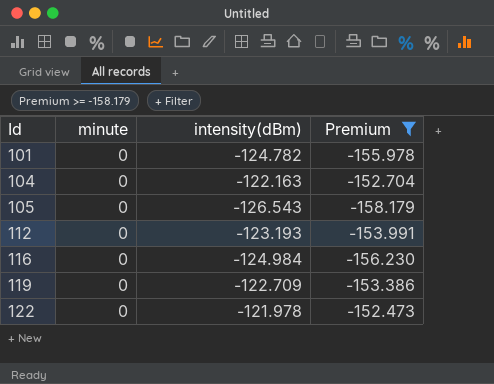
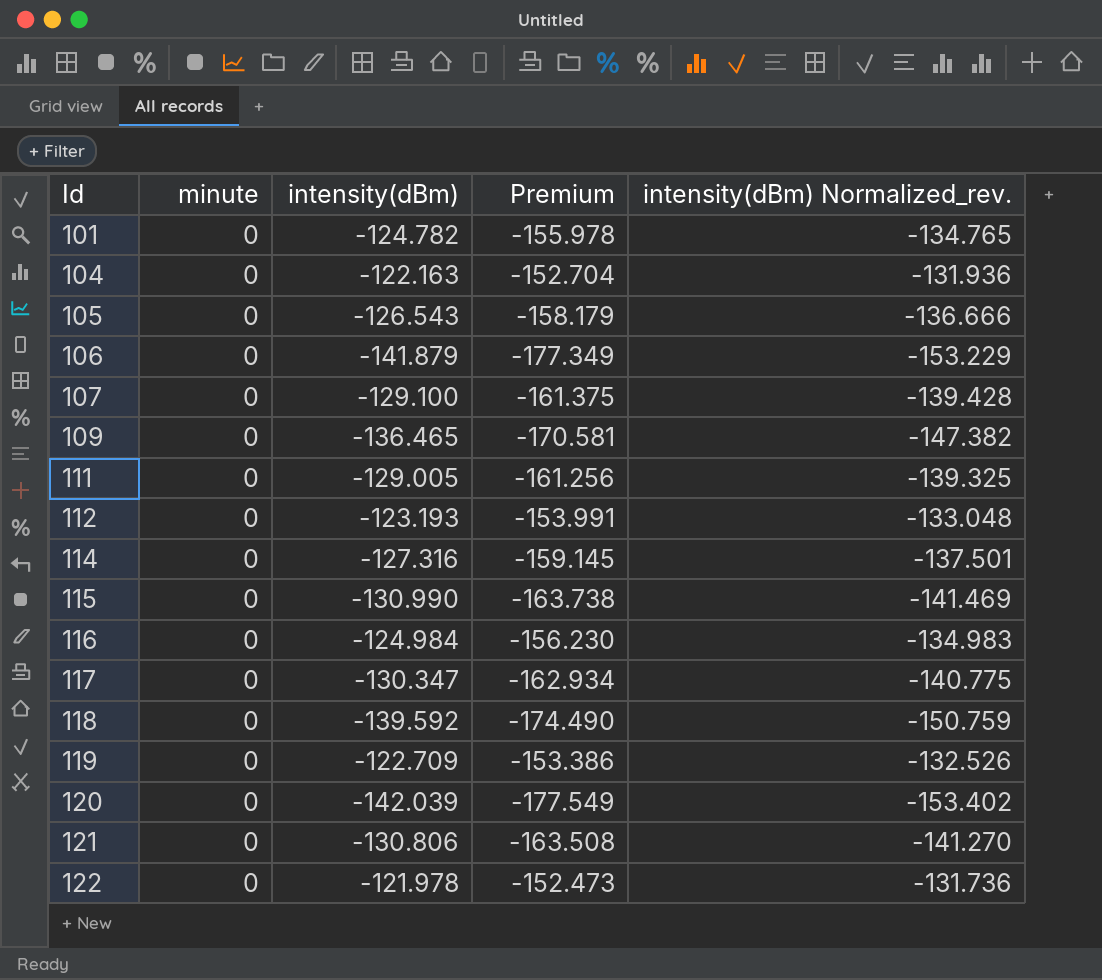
filter: Premium >= -158.179 -> none
column intensity(dBm) Normalized_rev. | formula: none -> [intensity(dBm)] * 1.08

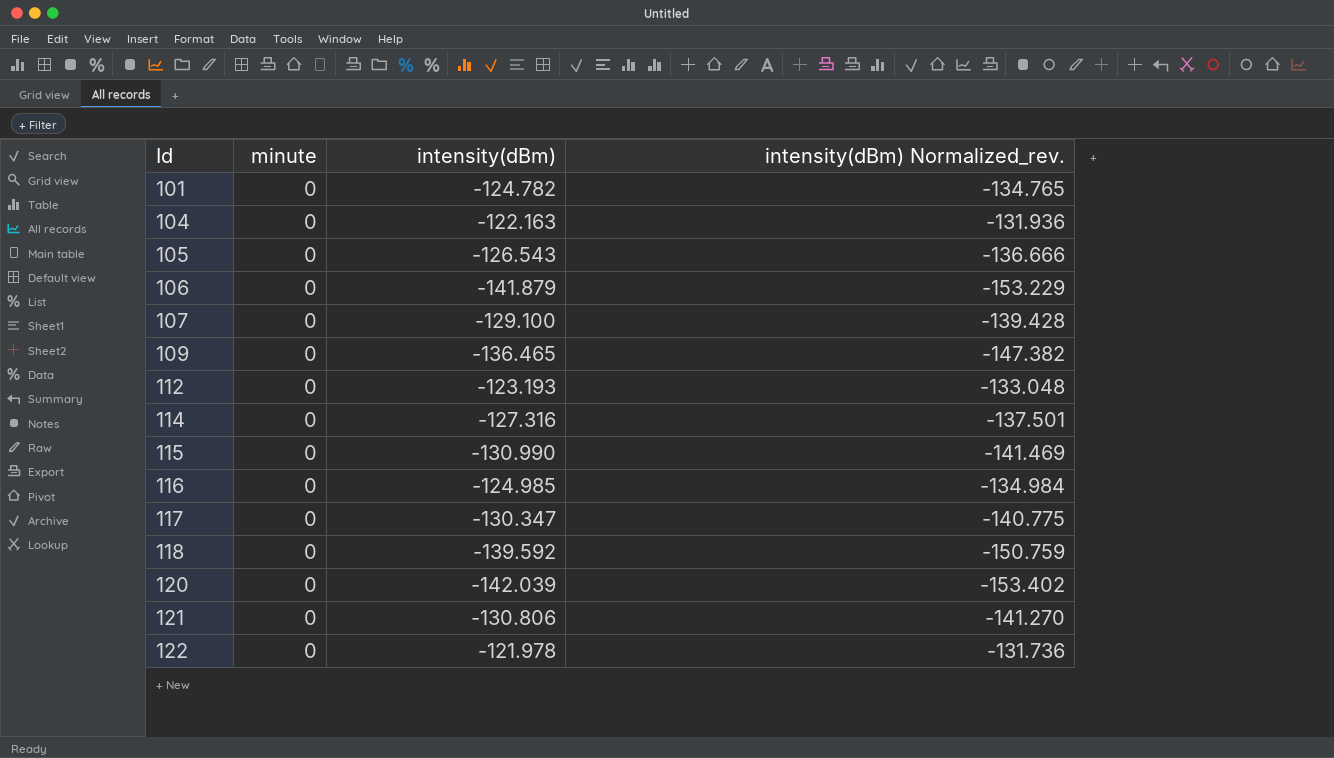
column Premium | formula: [intensity(dBm)] * 1.25 -> none
row 111: 0 | -129.005 | -161.256 | -139.325 -> none
row 119: 0 | -122.709 | -153.386 | -132.526 -> none
116 | intensity(dBm): -124.984 -> -124.985
116 | intensity(dBm) Normalized_rev.: -134.983 -> -134.984

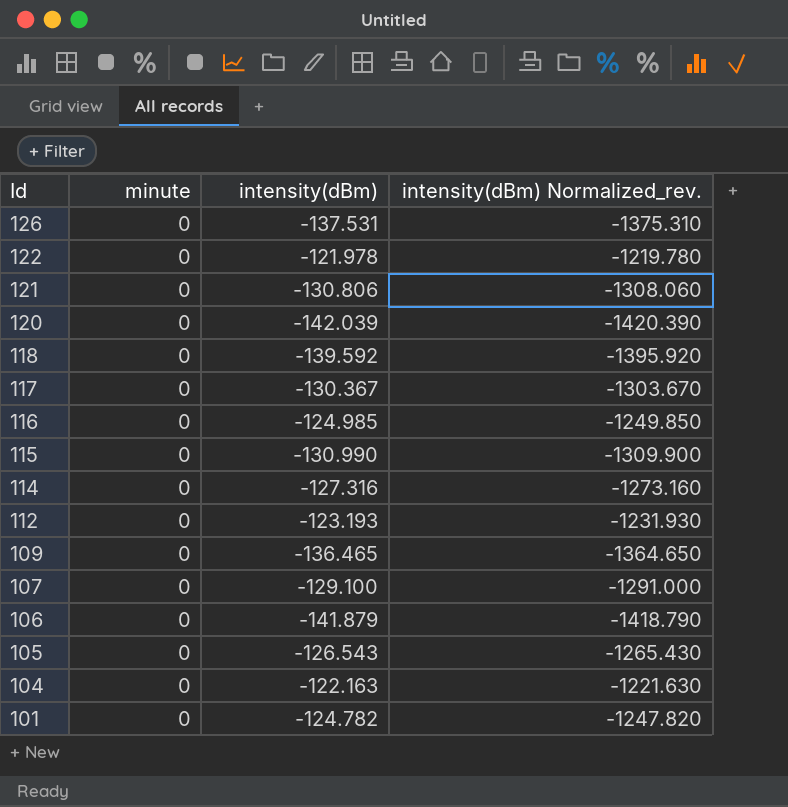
row order: Id ascending -> Id descending
column intensity(dBm) Normalized_rev. | formula: [intensity(dBm)] * 1.08 -> [intensity(dBm)] * 10
row 126: none -> 0 | -137.531 | -1375.310
117 | intensity(dBm): -130.347 -> -130.367

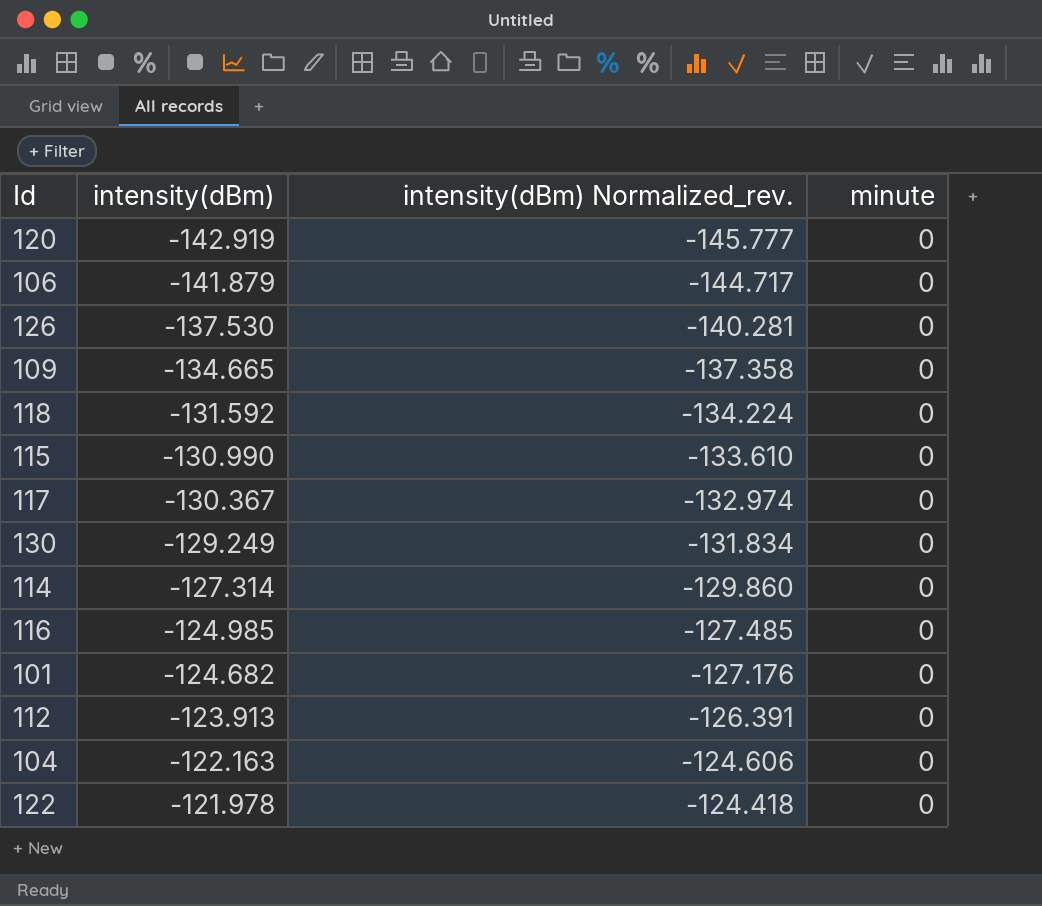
row order: Id descending -> intensity(dBm) ascending
column intensity(dBm) Normalized_rev. | formula: [intensity(dBm)] * 10 -> [intensity(dBm)] * 1.02
column minute | position: 2 -> 4
row 121: 0 | -130.806 | -1308.060 -> none
row 107: 0 | -129.100 | -1291.000 -> none
row 105: 0 | -126.543 | -1265.430 -> none
120 | intensity(dBm): -142.039 -> -142.919
126 | intensity(dBm): -137.531 -> -137.530
109 | intensity(dBm): -136.465 -> -134.665
118 | intensity(dBm): -139.592 -> -131.592
row 130: none -> -129.249 | -131.834 | 0
114 | intensity(dBm): -127.316 -> -127.314
101 | intensity(dBm): -124.782 -> -124.682
112 | intensity(dBm): -123.193 -> -123.913

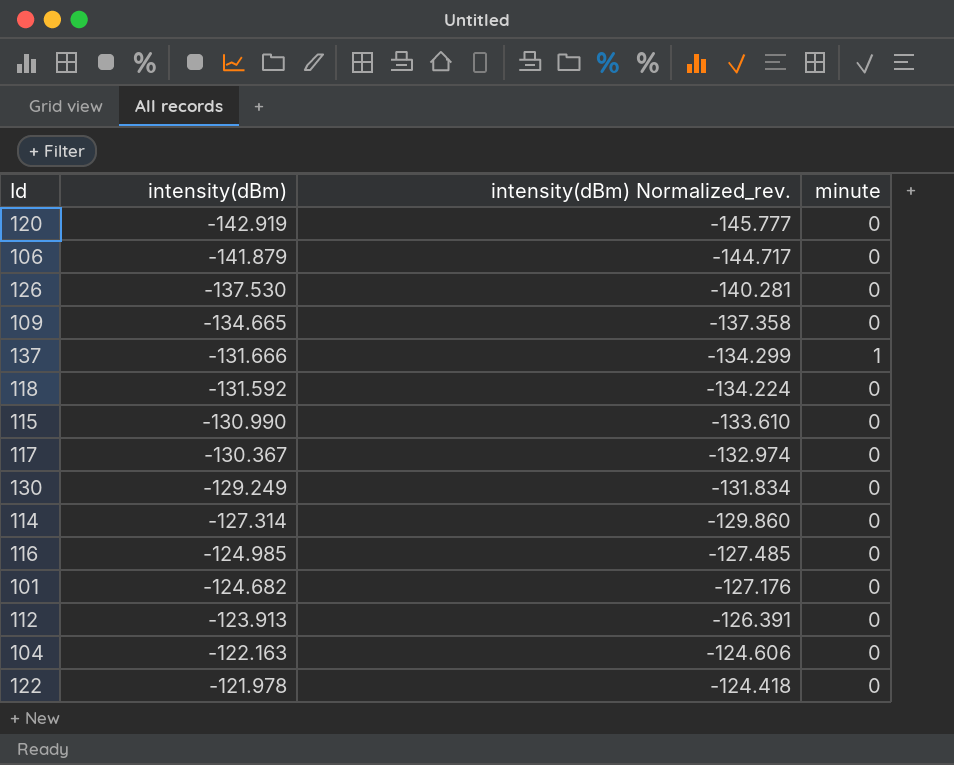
row 137: none -> -131.666 | -134.299 | 1

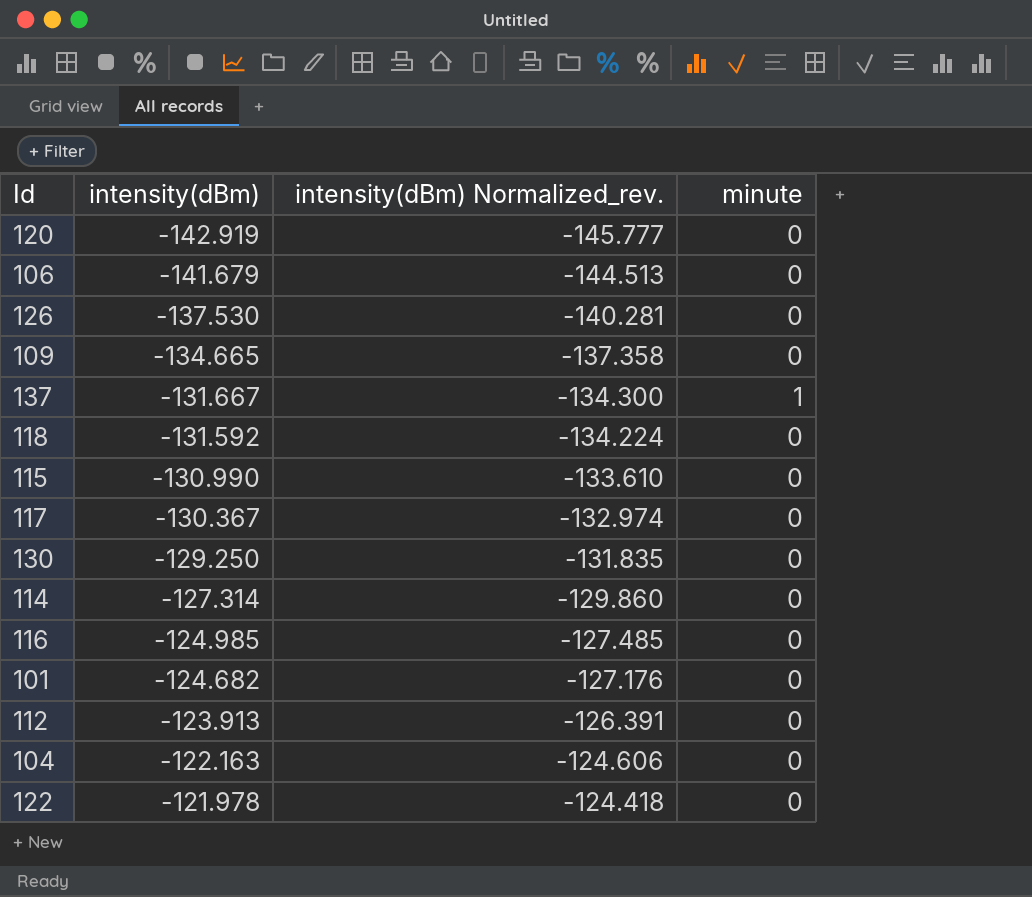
106 | intensity(dBm): -141.879 -> -141.679
106 | intensity(dBm) Normalized_rev.: -144.717 -> -144.513
137 | intensity(dBm): -131.666 -> -131.667
137 | intensity(dBm) Normalized_rev.: -134.299 -> -134.300
130 | intensity(dBm): -129.249 -> -129.250
130 | intensity(dBm) Normalized_rev.: -131.834 -> -131.835

